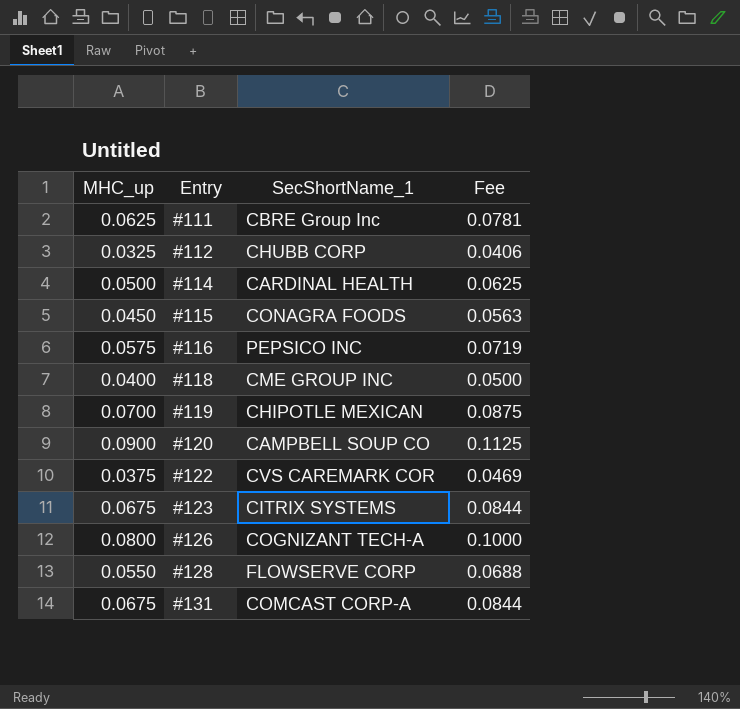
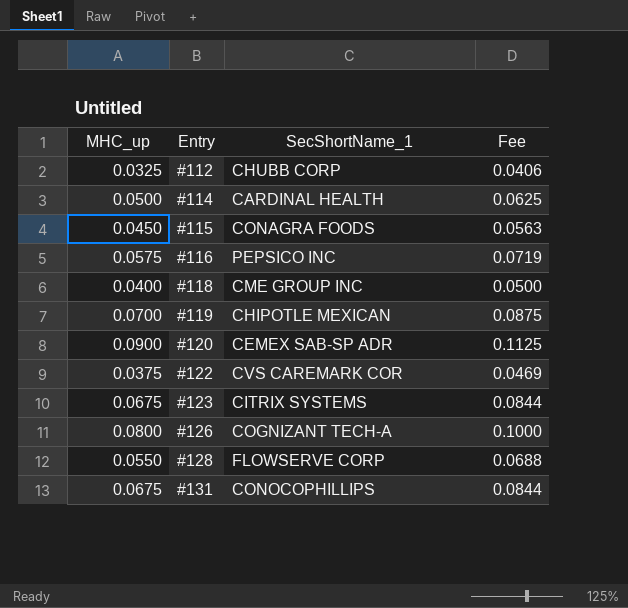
row #111: 0.0625 | CBRE Group Inc | 0.0781 -> none
#120 | SecShortName_1: CAMPBELL SOUP CO -> CEMEX SAB-SP ADR
#131 | SecShortName_1: COMCAST CORP-A -> CONOCOPHILLIPS

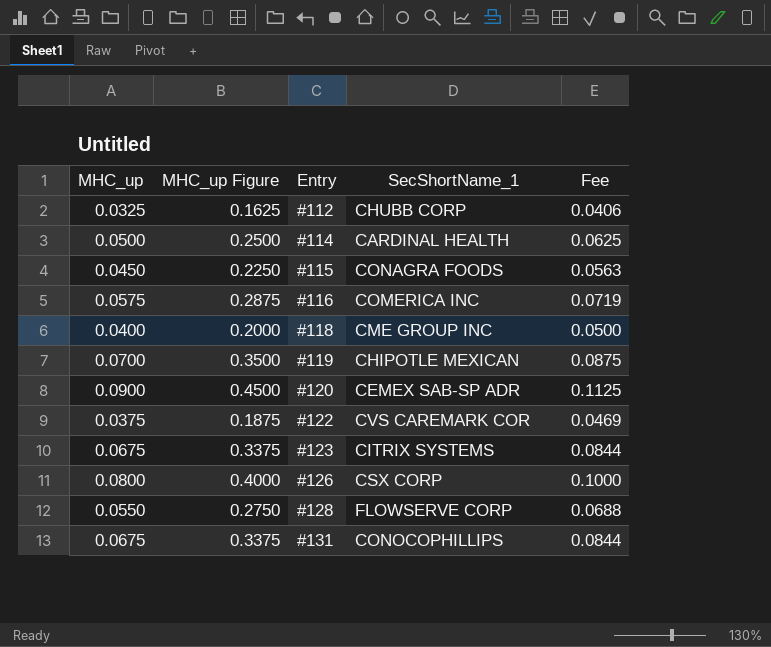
column MHC_up Figure | formula: none -> [MHC_up] * 5
#116 | SecShortName_1: PEPSICO INC -> COMERICA INC
#126 | SecShortName_1: COGNIZANT TECH-A -> CSX CORP

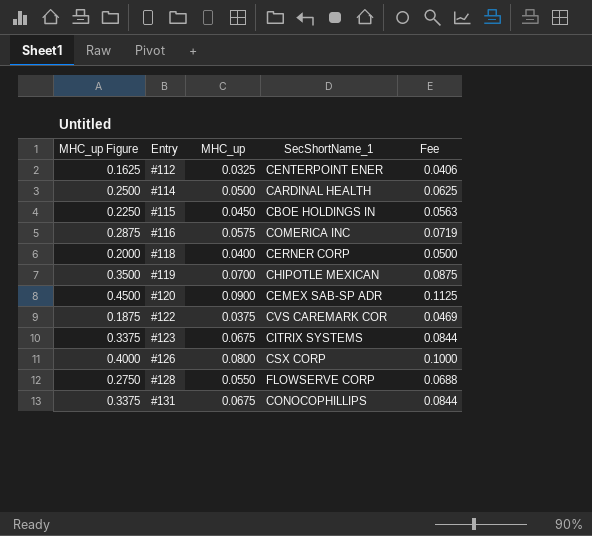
column MHC_up | position: 1 -> 3
#112 | SecShortName_1: CHUBB CORP -> CENTERPOINT ENER
#115 | SecShortName_1: CONAGRA FOODS -> CBOE HOLDINGS IN
#118 | SecShortName_1: CME GROUP INC -> CERNER CORP

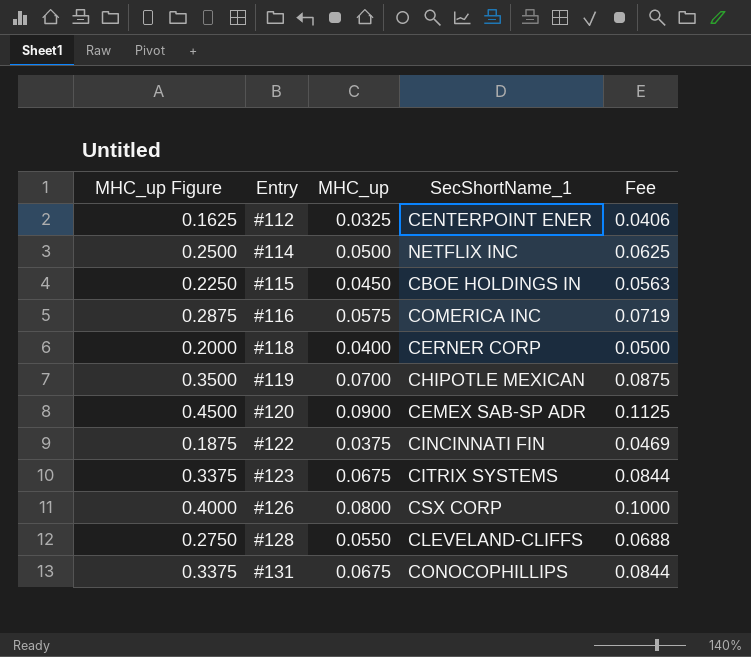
#114 | SecShortName_1: CARDINAL HEALTH -> NETFLIX INC
#122 | SecShortName_1: CVS CAREMARK COR -> CINCINNATI FIN
#128 | SecShortName_1: FLOWSERVE CORP -> CLEVELAND-CLIFFS

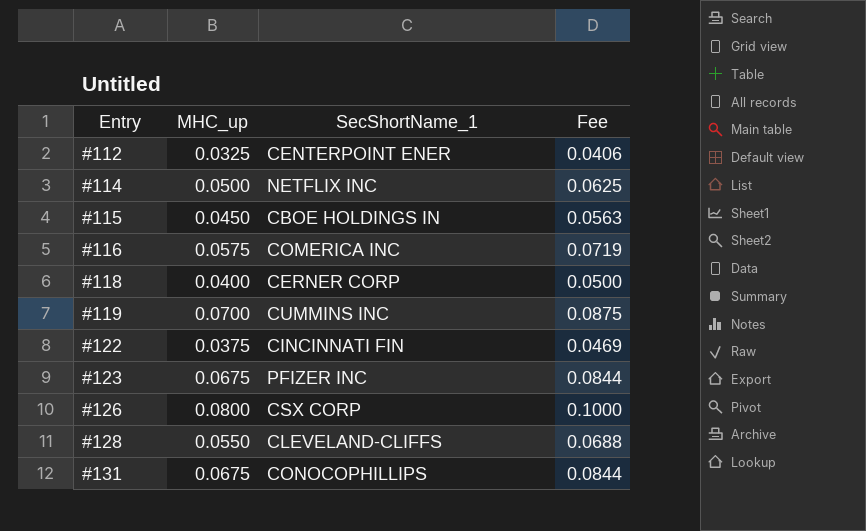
column MHC_up Figure | formula: [MHC_up] * 5 -> none
row #120: 0.4500 | 0.0900 | CEMEX SAB-SP ADR | 0.1125 -> none
#119 | SecShortName_1: CHIPOTLE MEXICAN -> CUMMINS INC
#123 | SecShortName_1: CITRIX SYSTEMS -> PFIZER INC

